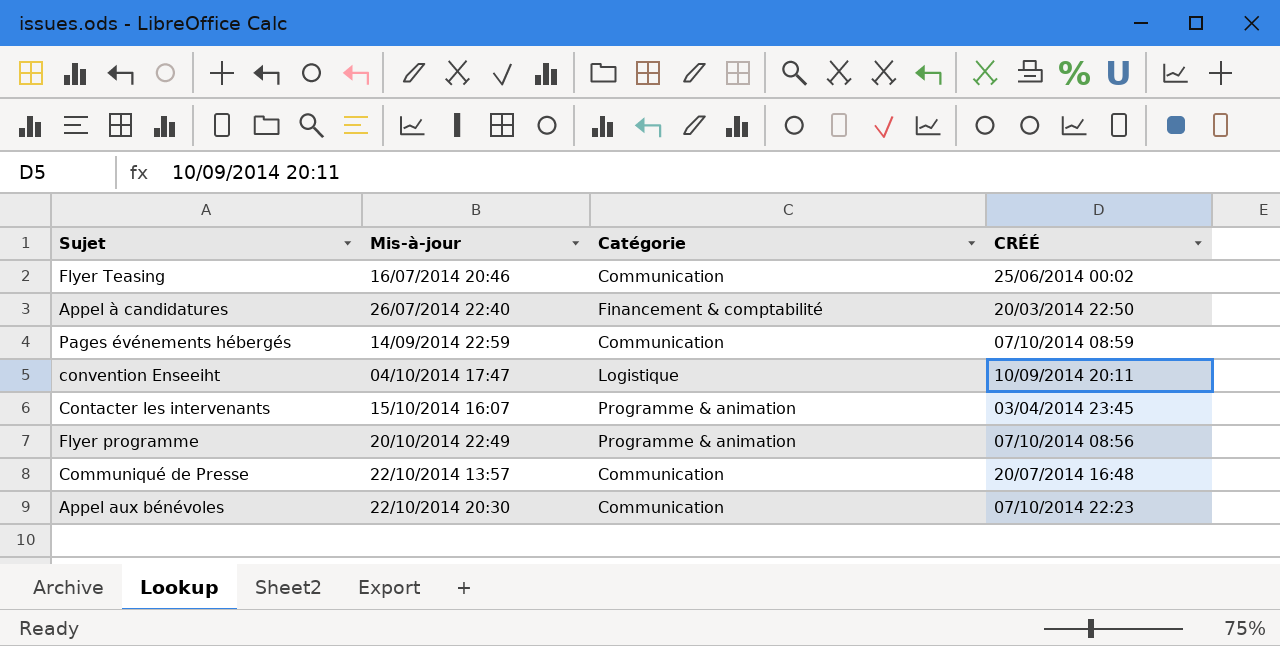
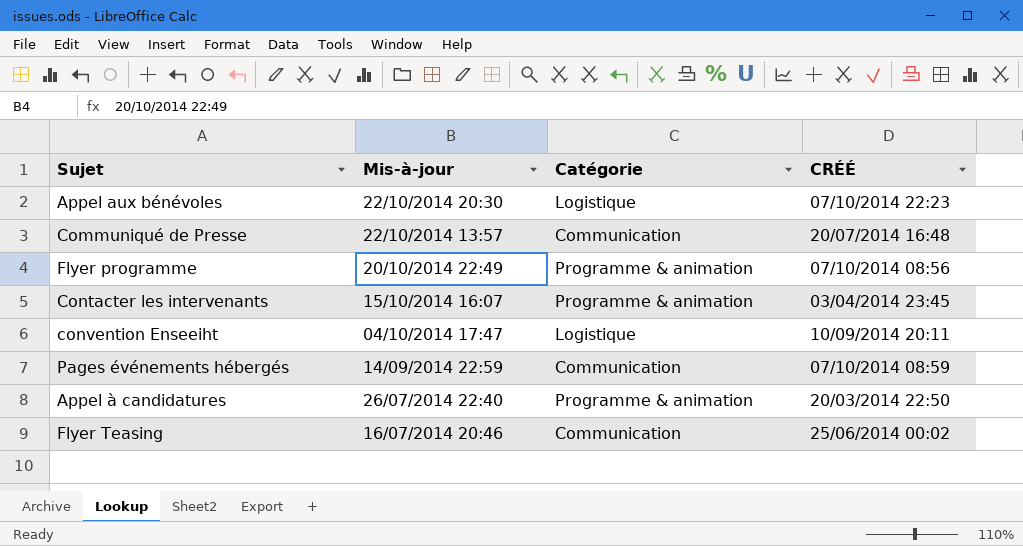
row order: Mis-à-jour ascending -> Mis-à-jour descending
Appel aux bénévoles | Catégorie: Communication -> Logistique
Appel à candidatures | Catégorie: Financement & comptabilité -> Programme & animation

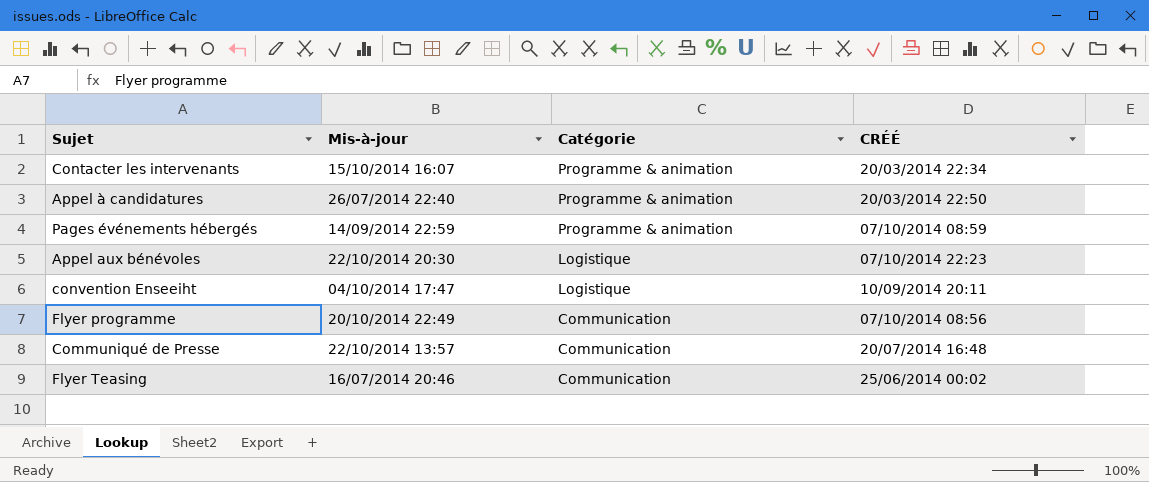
row order: Mis-à-jour descending -> Catégorie descending
Contacter les intervenants | CRÉÉ: 03/04/2014 23:45 -> 20/03/2014 22:34
Pages événements hébergés | Catégorie: Communication -> Programme & animation
Flyer programme | Catégorie: Programme & animation -> Communication

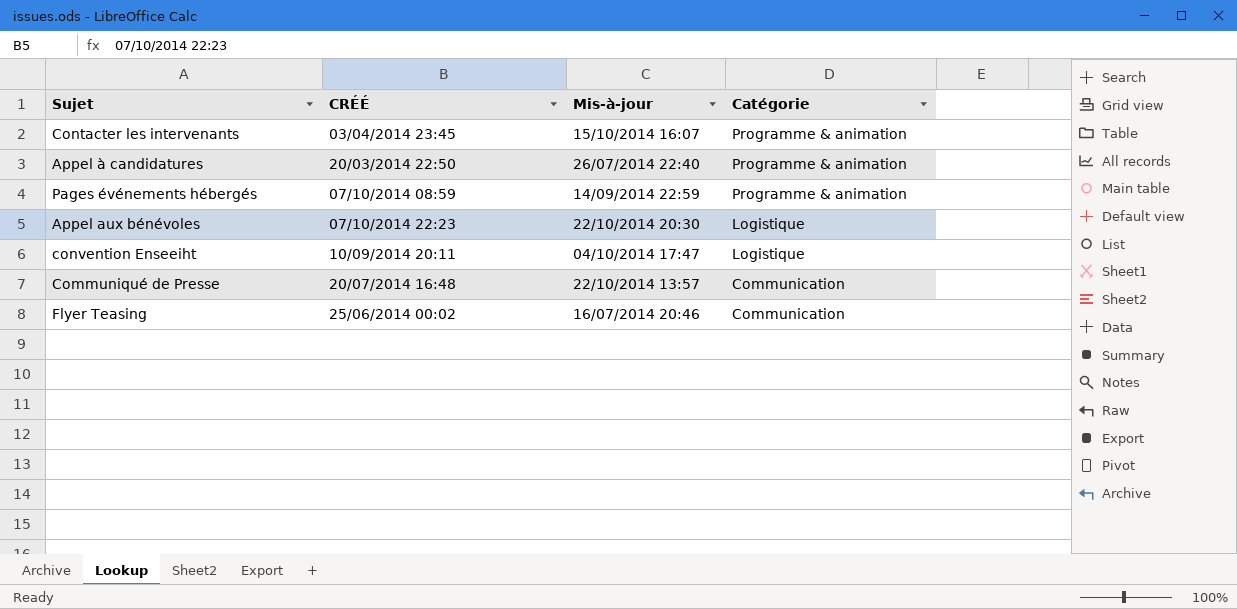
column CRÉÉ | position: 4 -> 2
row Flyer programme: 20/10/2014 22:49 | Communication | 07/10/2014 08:56 -> none
Contacter les intervenants | CRÉÉ: 20/03/2014 22:34 -> 03/04/2014 23:45

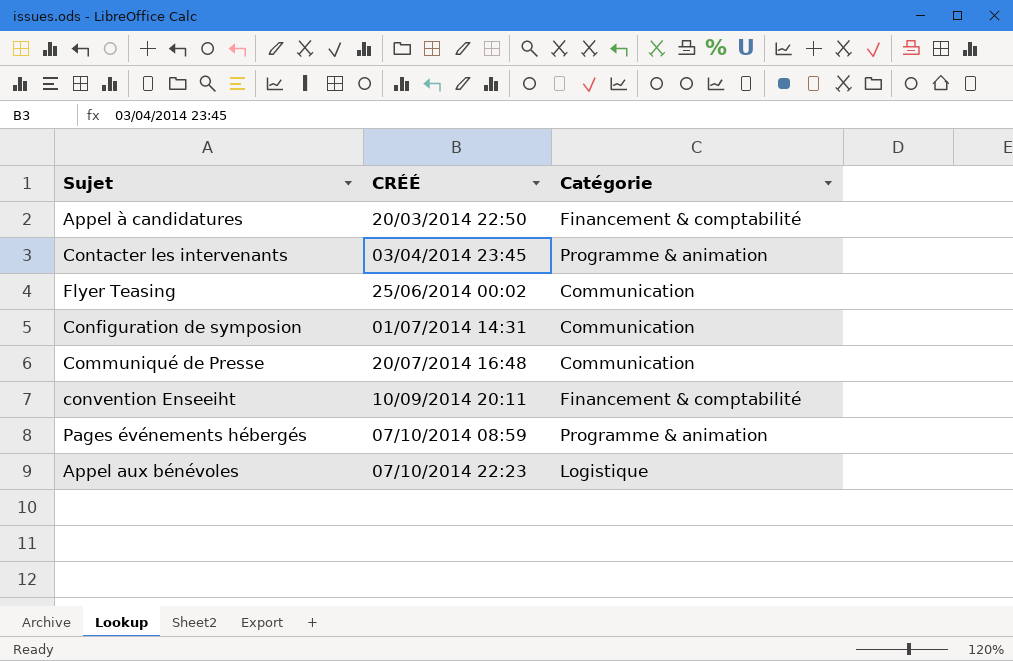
row order: Catégorie descending -> CRÉÉ ascending
column Mis-à-jour | position: 3 -> none
Appel à candidatures | Catégorie: Programme & animation -> Financement & comptabilité
row Configuration de symposion: none -> 01/07/2014 14:31 | Communication
convention Enseeiht | Catégorie: Logistique -> Financement & comptabilité

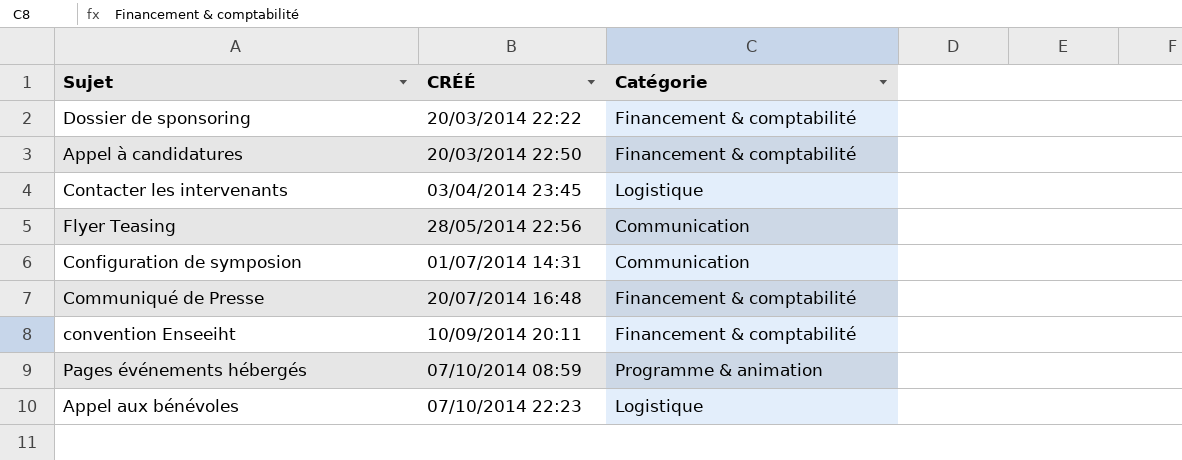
row Dossier de sponsoring: none -> 20/03/2014 22:22 | Financement & comptabilité
Contacter les intervenants | Catégorie: Programme & animation -> Logistique
Flyer Teasing | CRÉÉ: 25/06/2014 00:02 -> 28/05/2014 22:56
Communiqué de Presse | Catégorie: Communication -> Financement & comptabilité

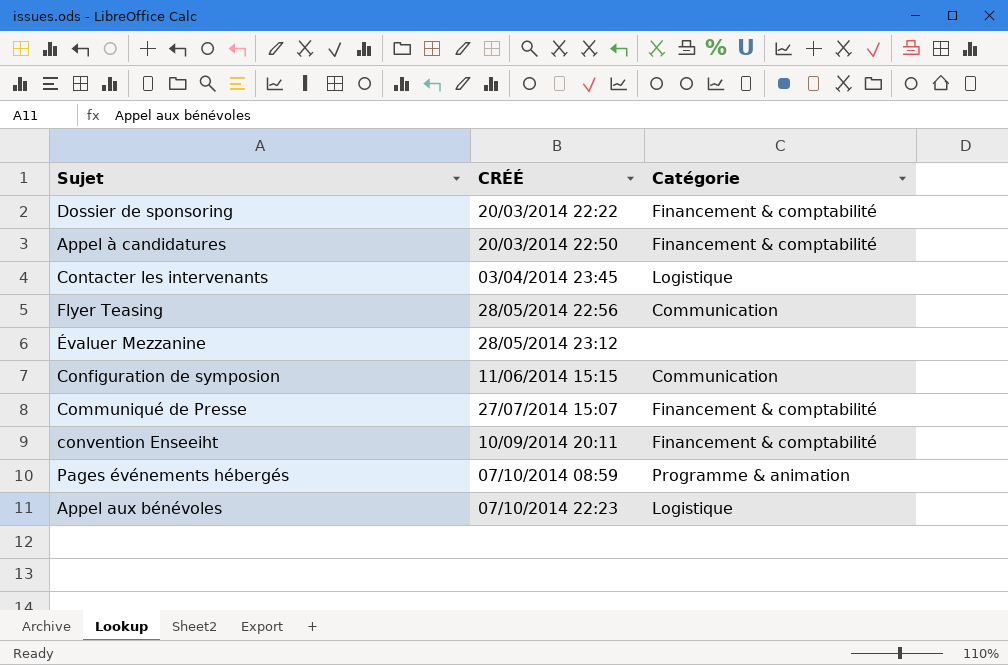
row Évaluer Mezzanine: none -> 28/05/2014 23:12 | none
Configuration de symposion | CRÉÉ: 01/07/2014 14:31 -> 11/06/2014 15:15
Communiqué de Presse | CRÉÉ: 20/07/2014 16:48 -> 27/07/2014 15:07

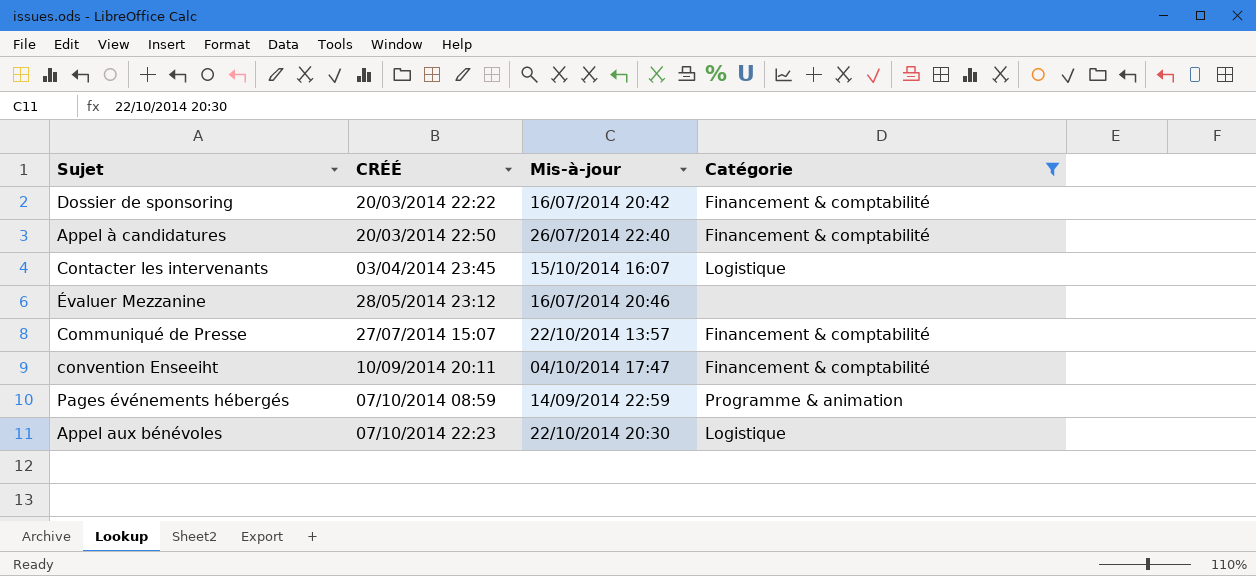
filter: none -> Catégorie != Communication
column Mis-à-jour | position: none -> 3

